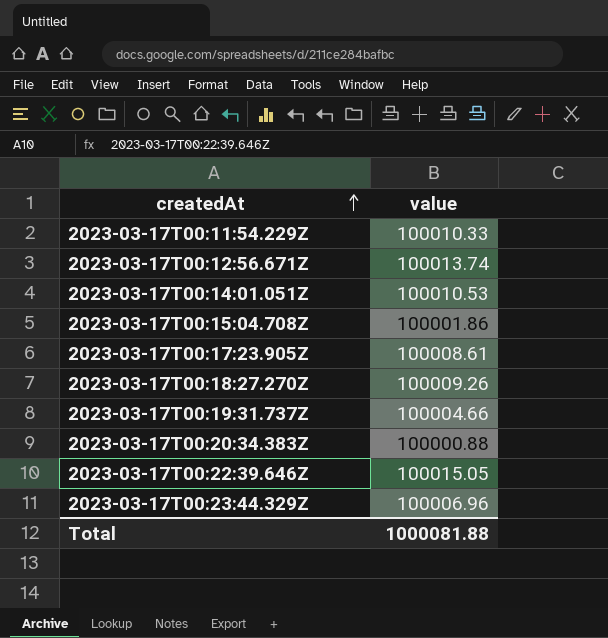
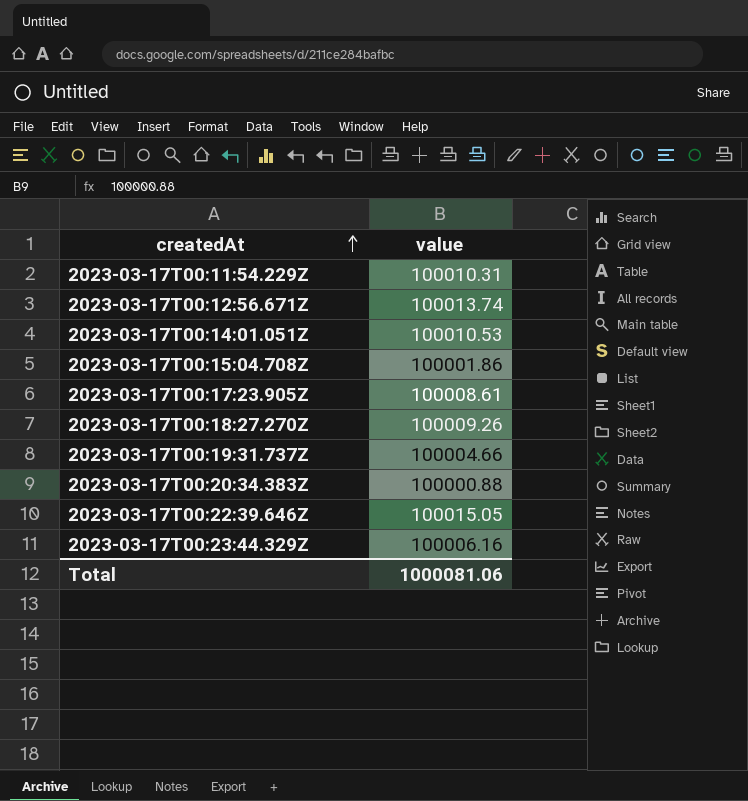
2023-03-17T00:11:54.229Z | value: 100010.33 -> 100010.31
2023-03-17T00:23:44.329Z | value: 100006.96 -> 100006.16
Total | value: 1000081.88 -> 1000081.06

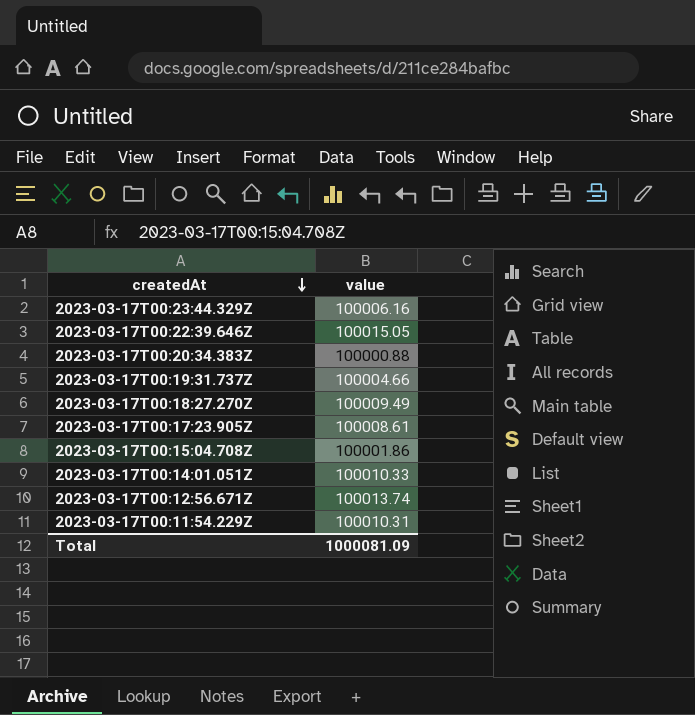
row order: createdAt ascending -> createdAt descending
2023-03-17T00:18:27.270Z | value: 100009.26 -> 100009.49
2023-03-17T00:14:01.051Z | value: 100010.53 -> 100010.33
Total | value: 1000081.06 -> 1000081.09

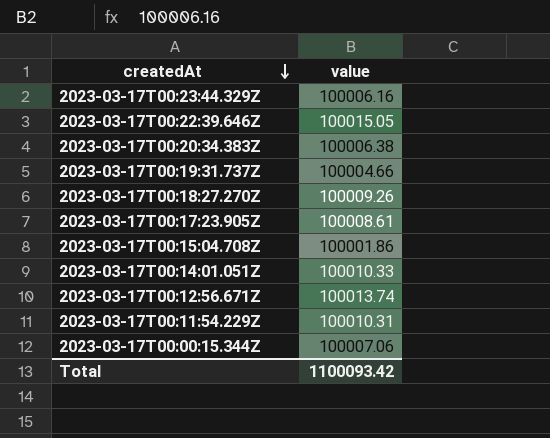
2023-03-17T00:20:34.383Z | value: 100000.88 -> 100006.38
2023-03-17T00:18:27.270Z | value: 100009.49 -> 100009.26
row 2023-03-17T00:00:15.344Z: none -> 100007.06
Total | value: 1000081.09 -> 1100093.42

